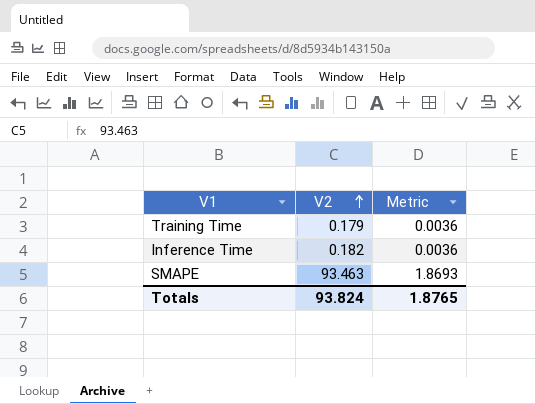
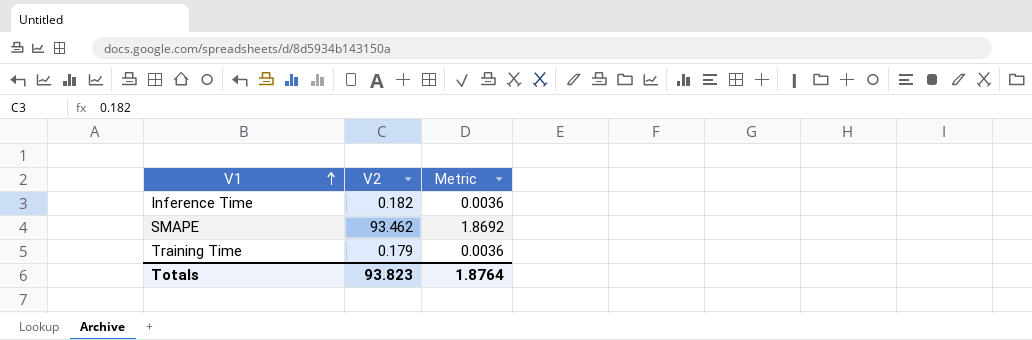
row order: V2 ascending -> V1 ascending
SMAPE | V2: 93.463 -> 93.462
SMAPE | Metric: 1.8693 -> 1.8692
Totals | V2: 93.824 -> 93.823
Totals | Metric: 1.8765 -> 1.8764

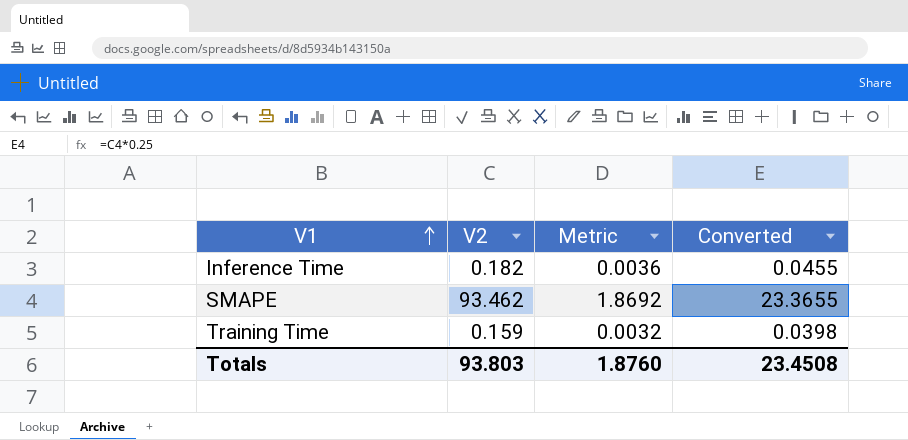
column Converted | formula: none -> [V2] * 0.25
Training Time | V2: 0.179 -> 0.159
Training Time | Metric: 0.0036 -> 0.0032
Totals | V2: 93.823 -> 93.803
Totals | Metric: 1.8764 -> 1.8760

